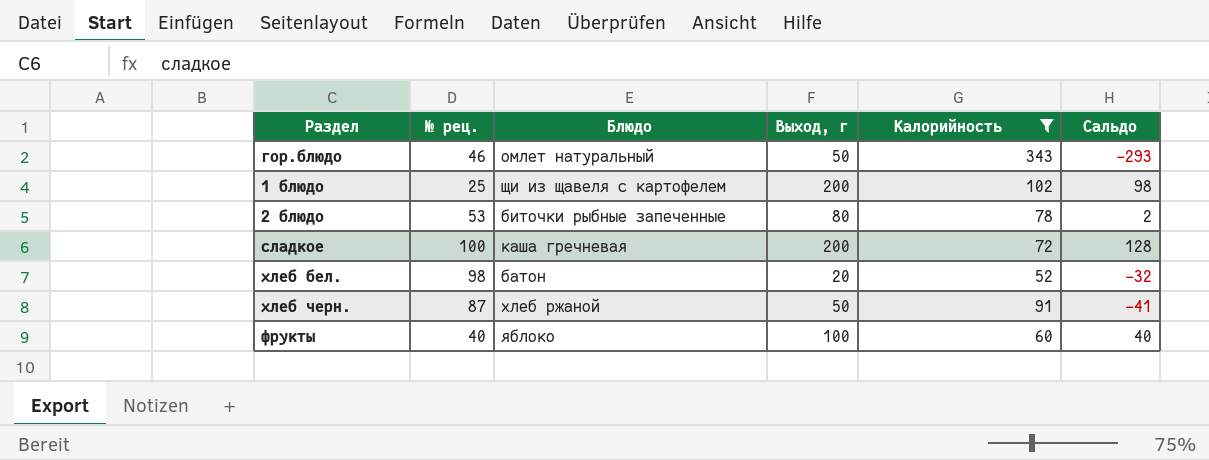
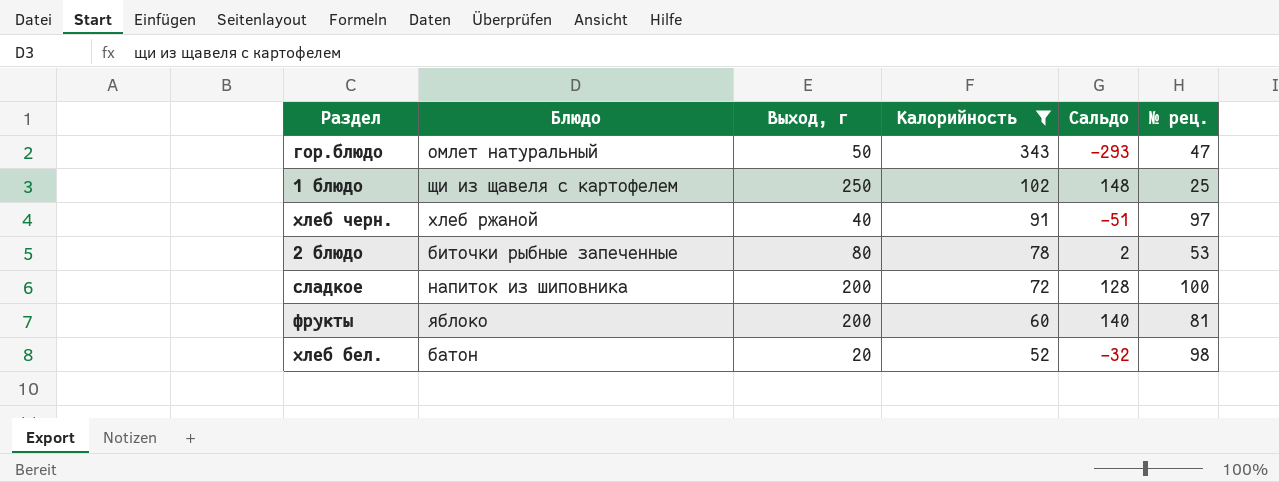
row order: none -> Калорийность descending
column № рец. | position: 2 -> 6
гор.блюдо | № рец.: 46 -> 47
1 блюдо | Выход, г: 200 -> 250
1 блюдо | Сальдо: 98 -> 148
хлеб черн. | Выход, г: 50 -> 40
хлеб черн. | Сальдо: -41 -> -51
хлеб черн. | № рец.: 87 -> 97
сладкое | Блюдо: каша гречневая -> напиток из шиповника
фрукты | Выход, г: 100 -> 200
фрукты | Сальдо: 40 -> 140
фрукты | № рец.: 40 -> 81

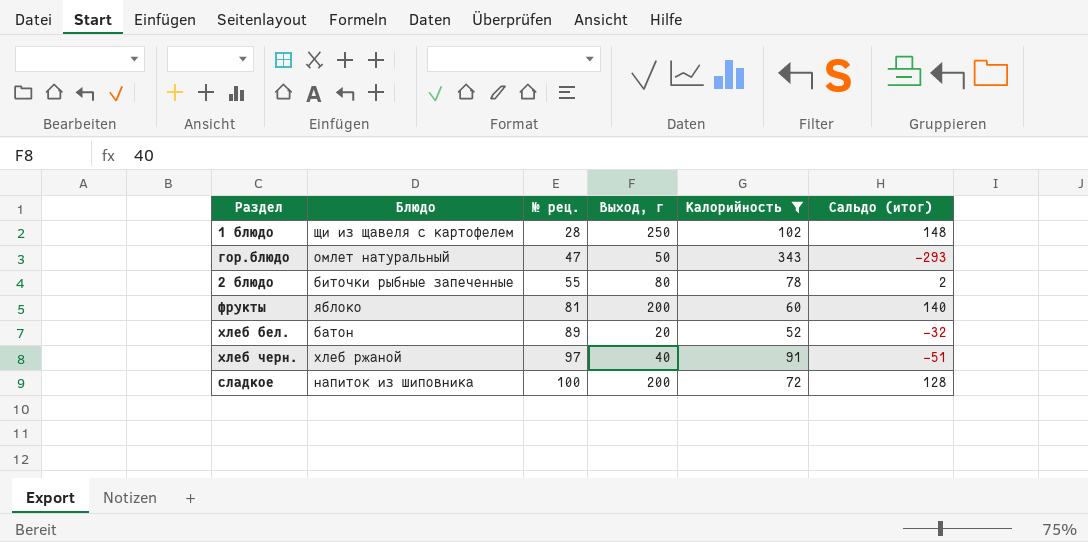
row order: Калорийность descending -> № рец. ascending
column № рец. | position: 6 -> 3
column name: Сальдо -> Сальдо (итог)
1 блюдо | № рец.: 25 -> 28
2 блюдо | № рец.: 53 -> 55
хлеб бел. | № рец.: 98 -> 89

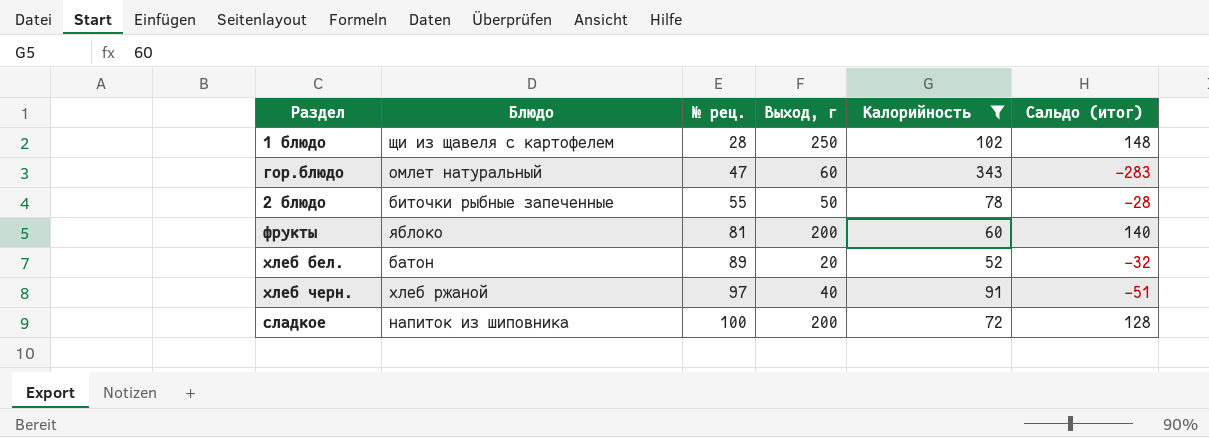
гор.блюдо | Выход, г: 50 -> 60
гор.блюдо | Сальдо (итог): -293 -> -283
2 блюдо | Выход, г: 80 -> 50
2 блюдо | Сальдо (итог): 2 -> -28

